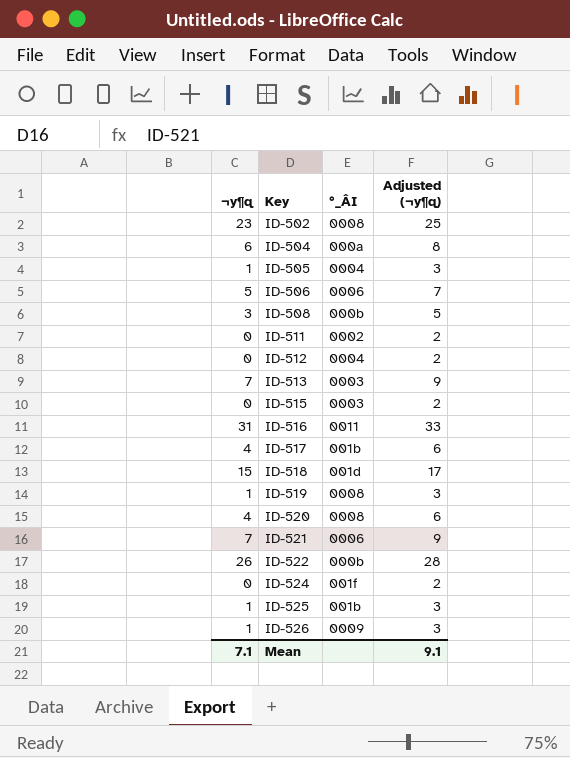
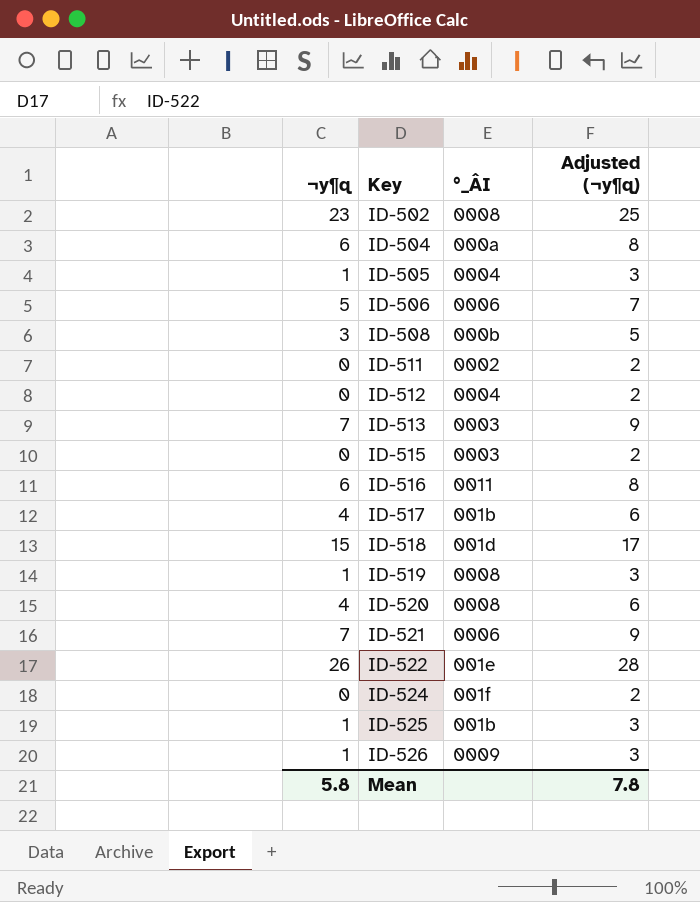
ID-516 | ¬y¶q: 31 -> 6
ID-516 | Adjusted (¬y¶q): 33 -> 8
ID-522 | °_ÂI: 000b -> 001e
Mean | ¬y¶q: 7.1 -> 5.8
Mean | Adjusted (¬y¶q): 9.1 -> 7.8

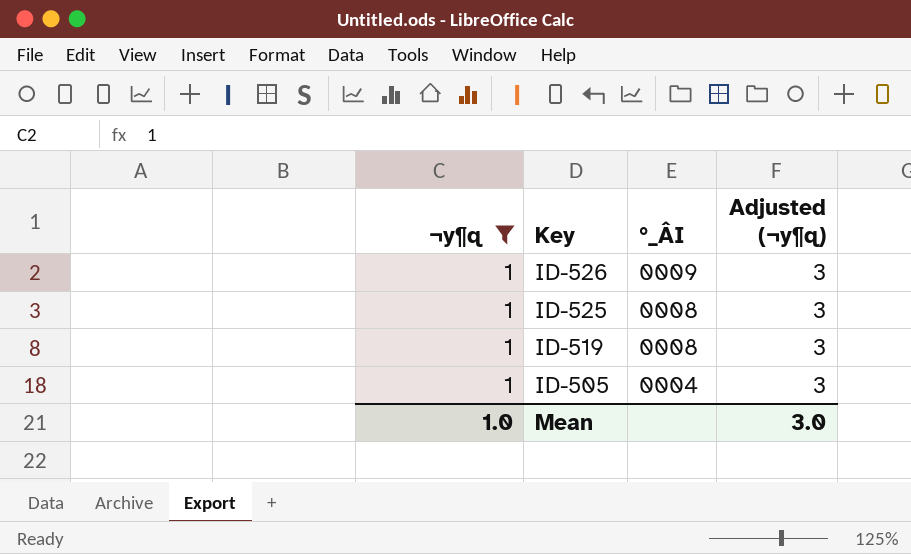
filter: none -> ¬y¶q = 1
row order: Key ascending -> Key descending
ID-525 | °_ÂI: 001b -> 0008
Mean | ¬y¶q: 5.8 -> 1.0
Mean | Adjusted (¬y¶q): 7.8 -> 3.0

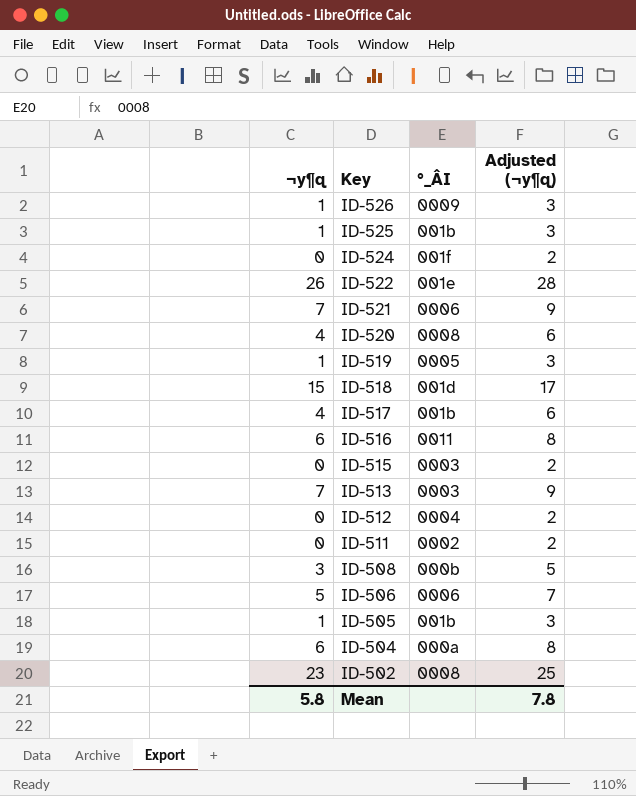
filter: ¬y¶q = 1 -> none
ID-525 | °_ÂI: 0008 -> 001b
ID-519 | °_ÂI: 0008 -> 0005
ID-505 | °_ÂI: 0004 -> 001b
Mean | ¬y¶q: 1.0 -> 5.8
Mean | Adjusted (¬y¶q): 3.0 -> 7.8

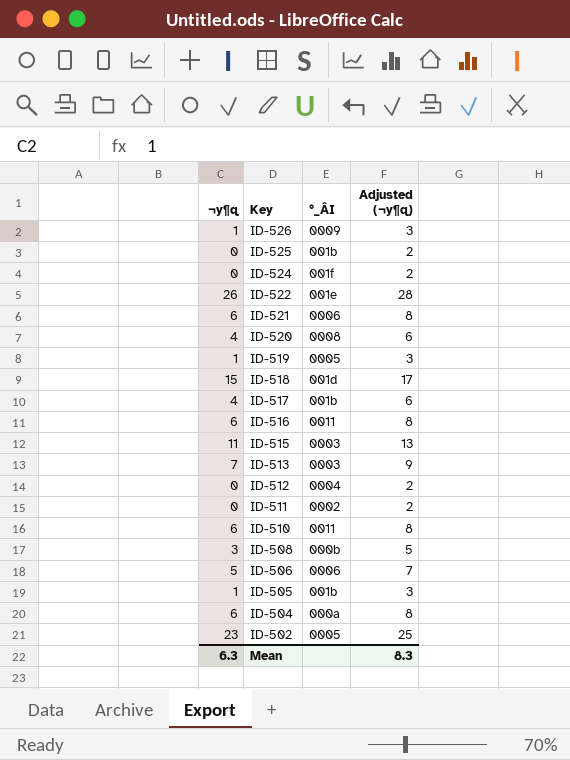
ID-525 | ¬y¶q: 1 -> 0
ID-525 | Adjusted (¬y¶q): 3 -> 2
ID-521 | ¬y¶q: 7 -> 6
ID-521 | Adjusted (¬y¶q): 9 -> 8
ID-515 | ¬y¶q: 0 -> 11
ID-515 | Adjusted (¬y¶q): 2 -> 13
row ID-510: none -> 6 | 0011 | 8
ID-502 | °_ÂI: 0008 -> 0005
Mean | ¬y¶q: 5.8 -> 6.3
Mean | Adjusted (¬y¶q): 7.8 -> 8.3

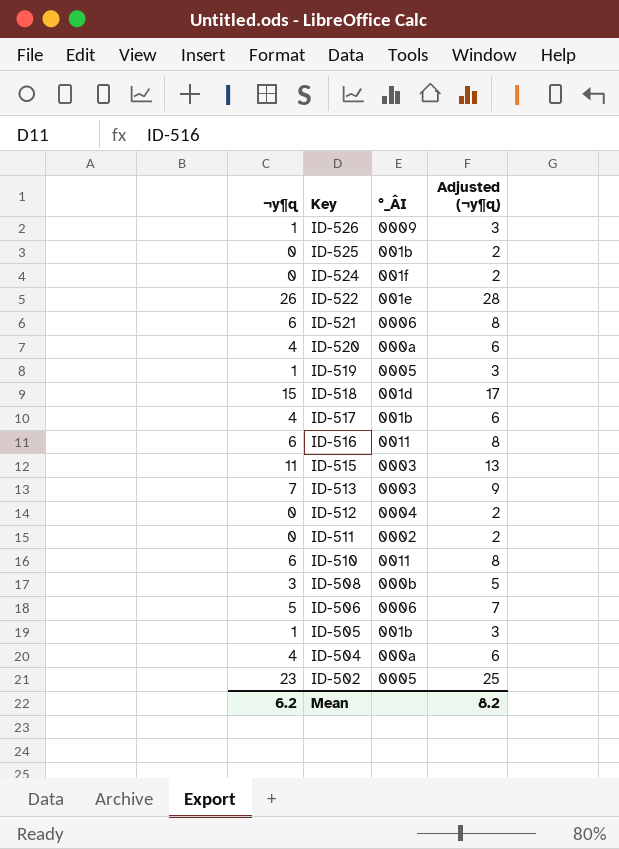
ID-520 | °_ÂI: 0008 -> 000a
ID-504 | ¬y¶q: 6 -> 4
ID-504 | Adjusted (¬y¶q): 8 -> 6
Mean | ¬y¶q: 6.3 -> 6.2
Mean | Adjusted (¬y¶q): 8.3 -> 8.2

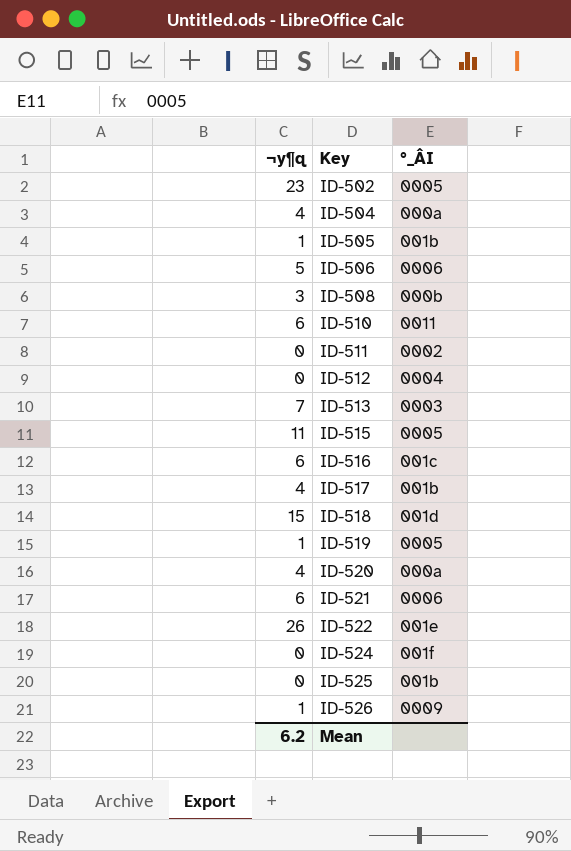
row order: Key descending -> Key ascending
column Adjusted (¬y¶q) | formula: [¬y¶q] + 2 -> none
ID-515 | °_ÂI: 0003 -> 0005
ID-516 | °_ÂI: 0011 -> 001c

